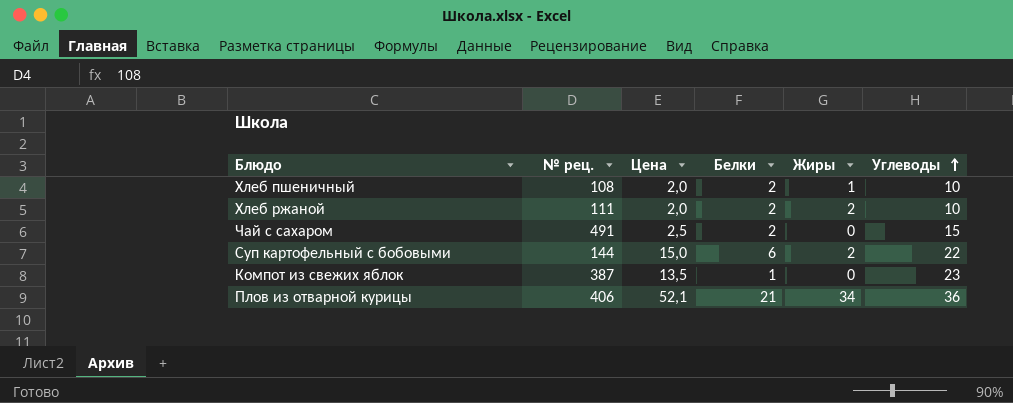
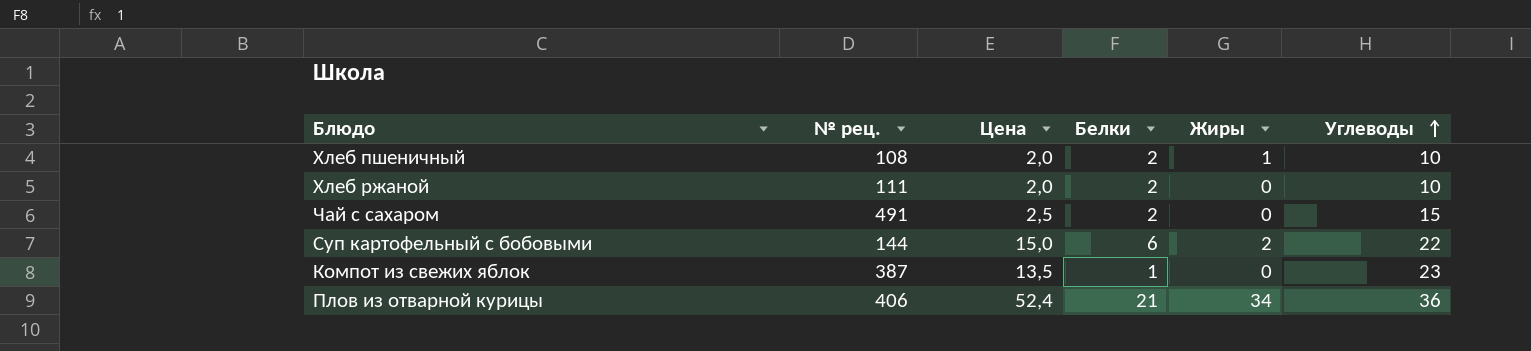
Хлеб ржаной | Жиры: 2 -> 0
Плов из отварной курицы | Цена: 52,1 -> 52,4

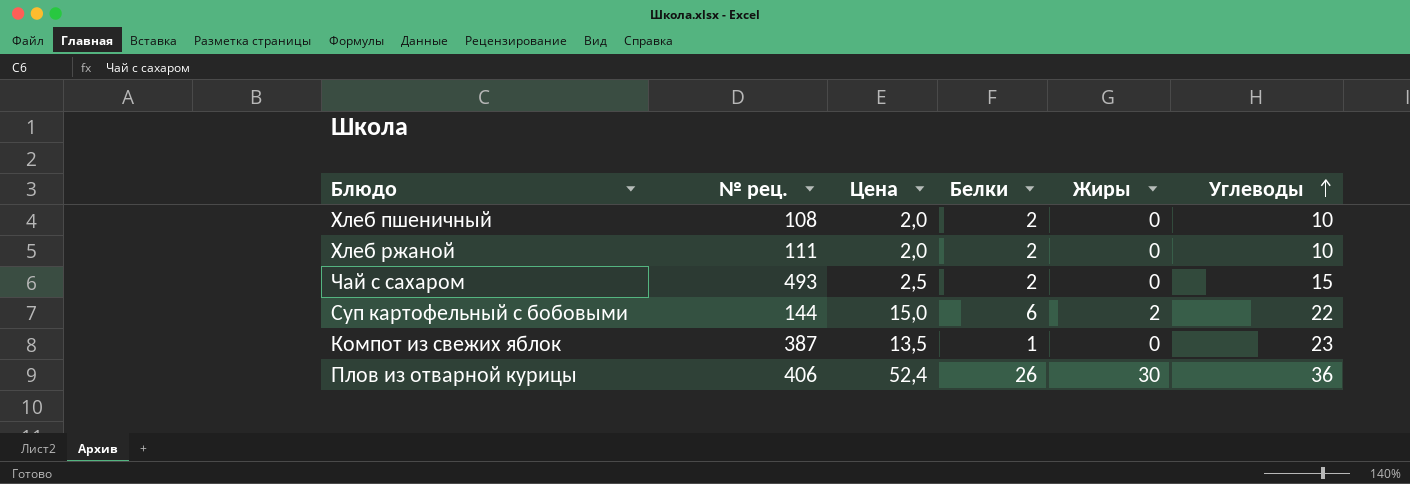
Хлеб пшеничный | Жиры: 1 -> 0
Чай с сахаром | № рец.: 491 -> 493
Плов из отварной курицы | Белки: 21 -> 26
Плов из отварной курицы | Жиры: 34 -> 30

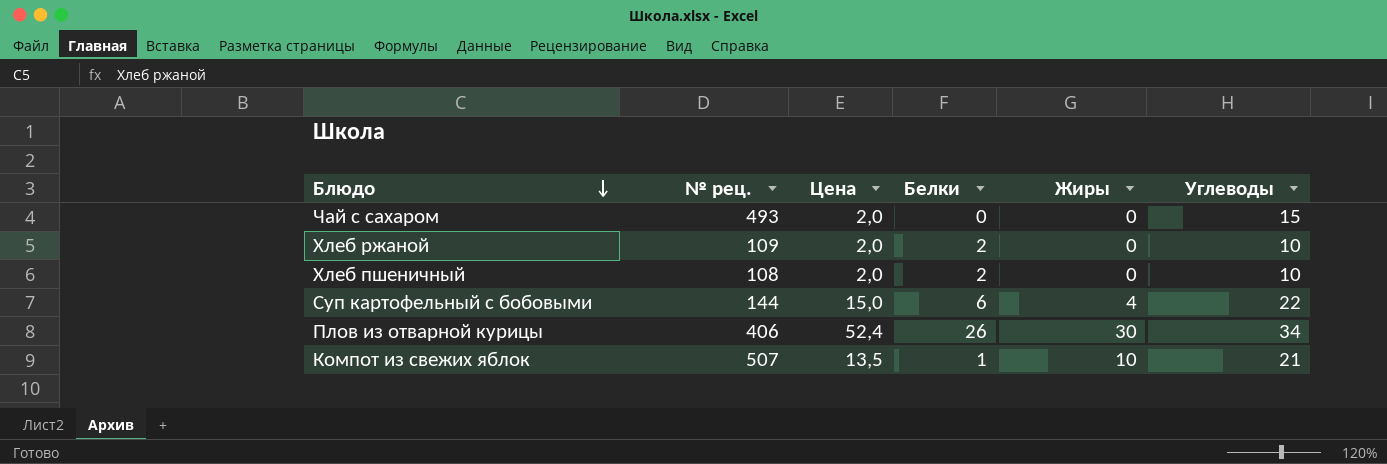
row order: Углеводы ascending -> Блюдо descending
Чай с сахаром | Цена: 2,5 -> 2,0
Чай с сахаром | Белки: 2 -> 0
Хлеб ржаной | № рец.: 111 -> 109
Суп картофельный с бобовыми | Жиры: 2 -> 4
Плов из отварной курицы | Углеводы: 36 -> 34
Компот из свежих яблок | № рец.: 387 -> 507
Компот из свежих яблок | Жиры: 0 -> 10
Компот из свежих яблок | Углеводы: 23 -> 21

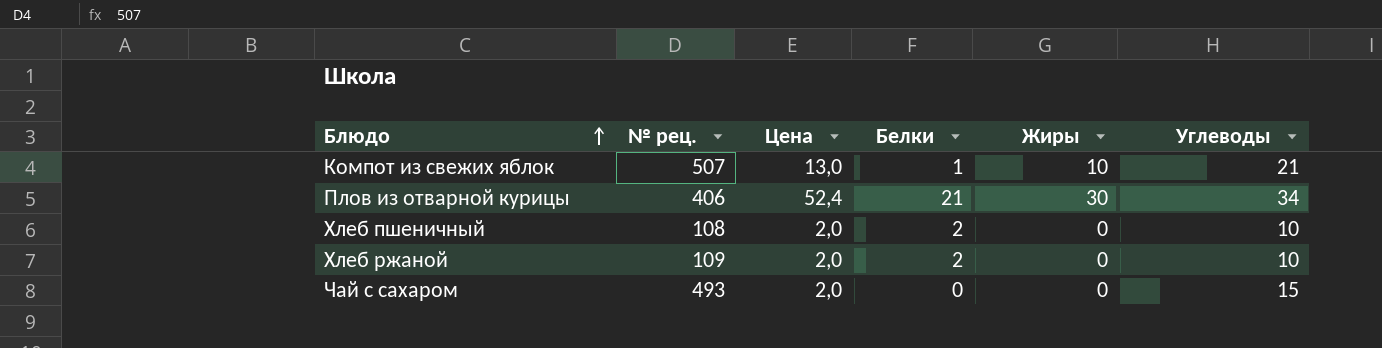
row order: Блюдо descending -> Блюдо ascending
row Суп картофельный с бобовыми: 144 | 15,0 | 6 | 4 | 22 -> none
Компот из свежих яблок | Цена: 13,5 -> 13,0
Плов из отварной курицы | Белки: 26 -> 21

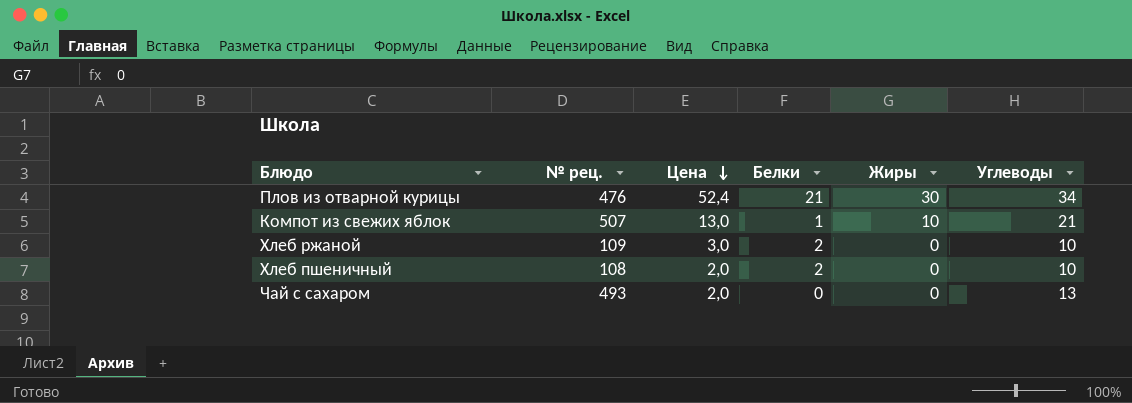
row order: Блюдо ascending -> Цена descending
Плов из отварной курицы | № рец.: 406 -> 476
Хлеб ржаной | Цена: 2,0 -> 3,0
Чай с сахаром | Углеводы: 15 -> 13

